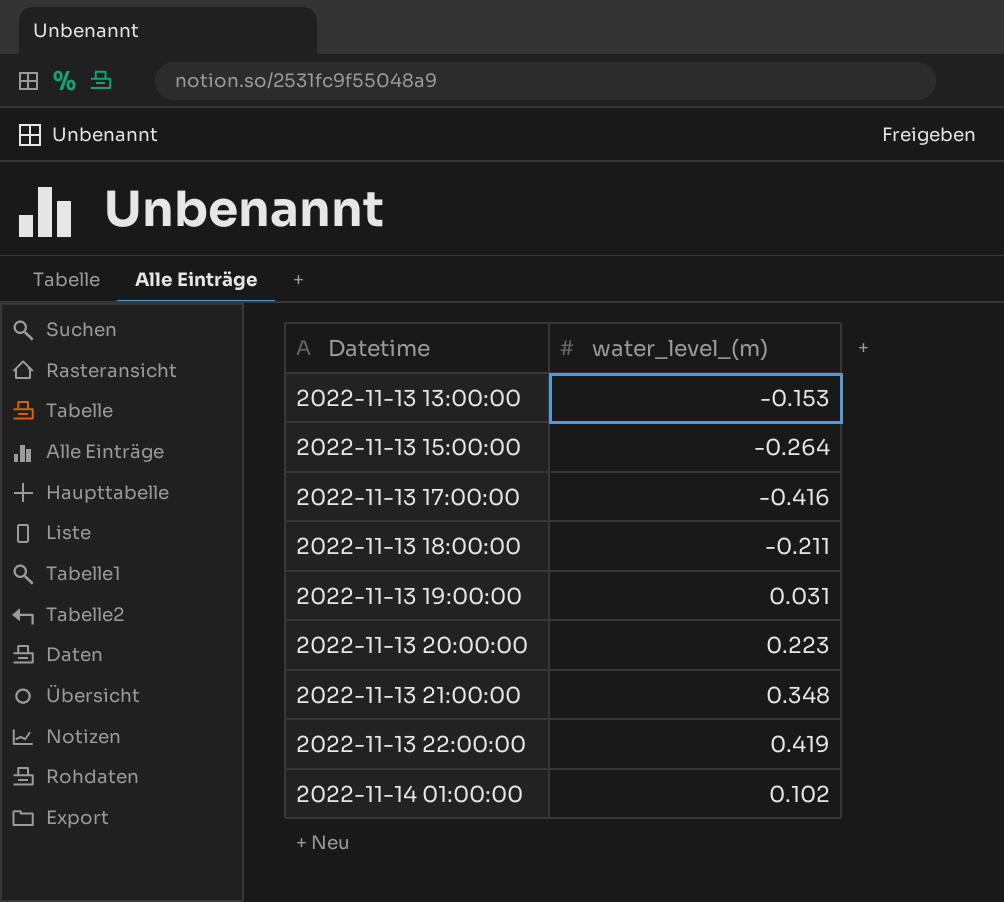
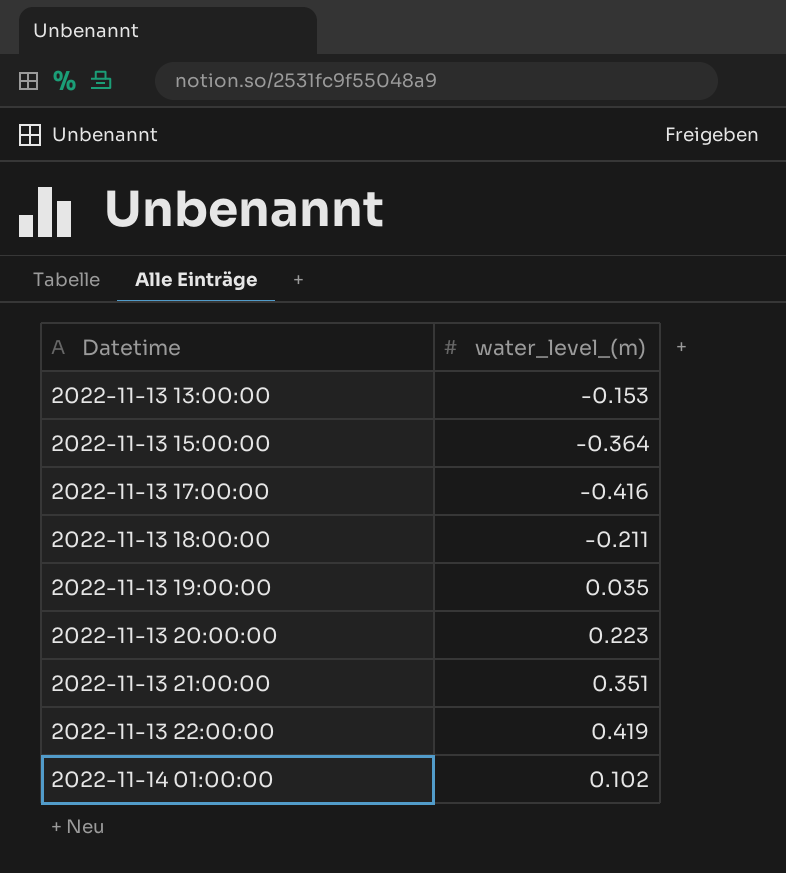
2022-11-13 15:00:00 | water_level_(m): -0.264 -> -0.364
2022-11-13 19:00:00 | water_level_(m): 0.031 -> 0.035
2022-11-13 21:00:00 | water_level_(m): 0.348 -> 0.351

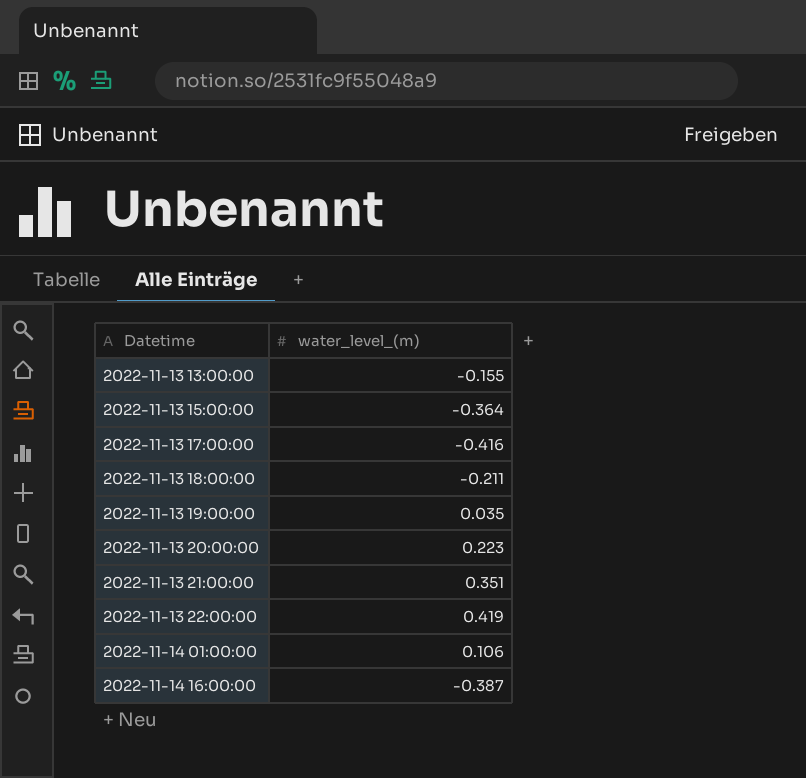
2022-11-13 13:00:00 | water_level_(m): -0.153 -> -0.155
2022-11-14 01:00:00 | water_level_(m): 0.102 -> 0.106
row 2022-11-14 16:00:00: none -> -0.387

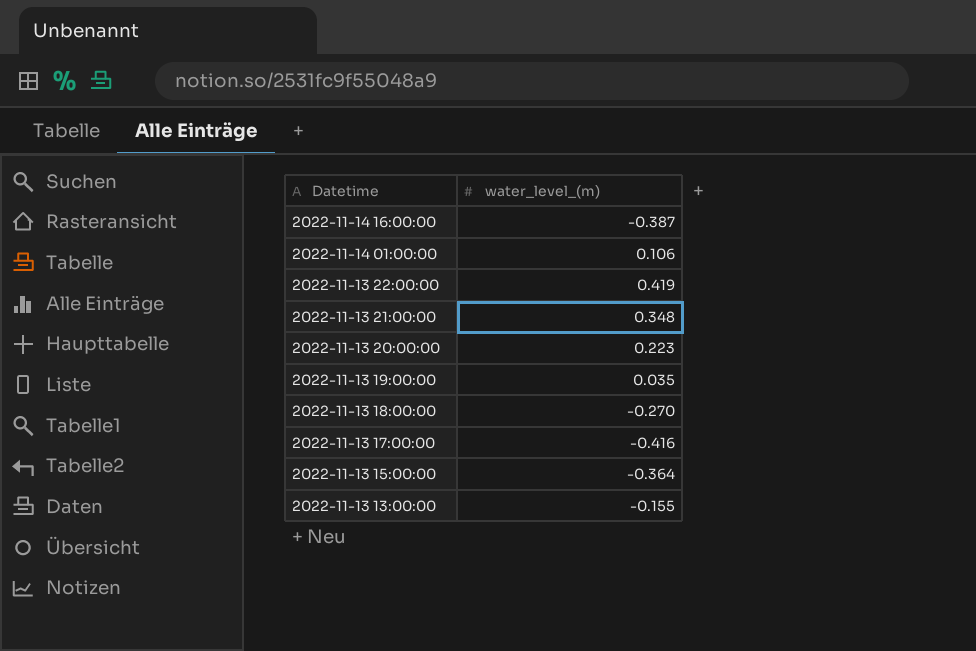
row order: Datetime ascending -> Datetime descending
2022-11-13 21:00:00 | water_level_(m): 0.351 -> 0.348
2022-11-13 18:00:00 | water_level_(m): -0.211 -> -0.270

